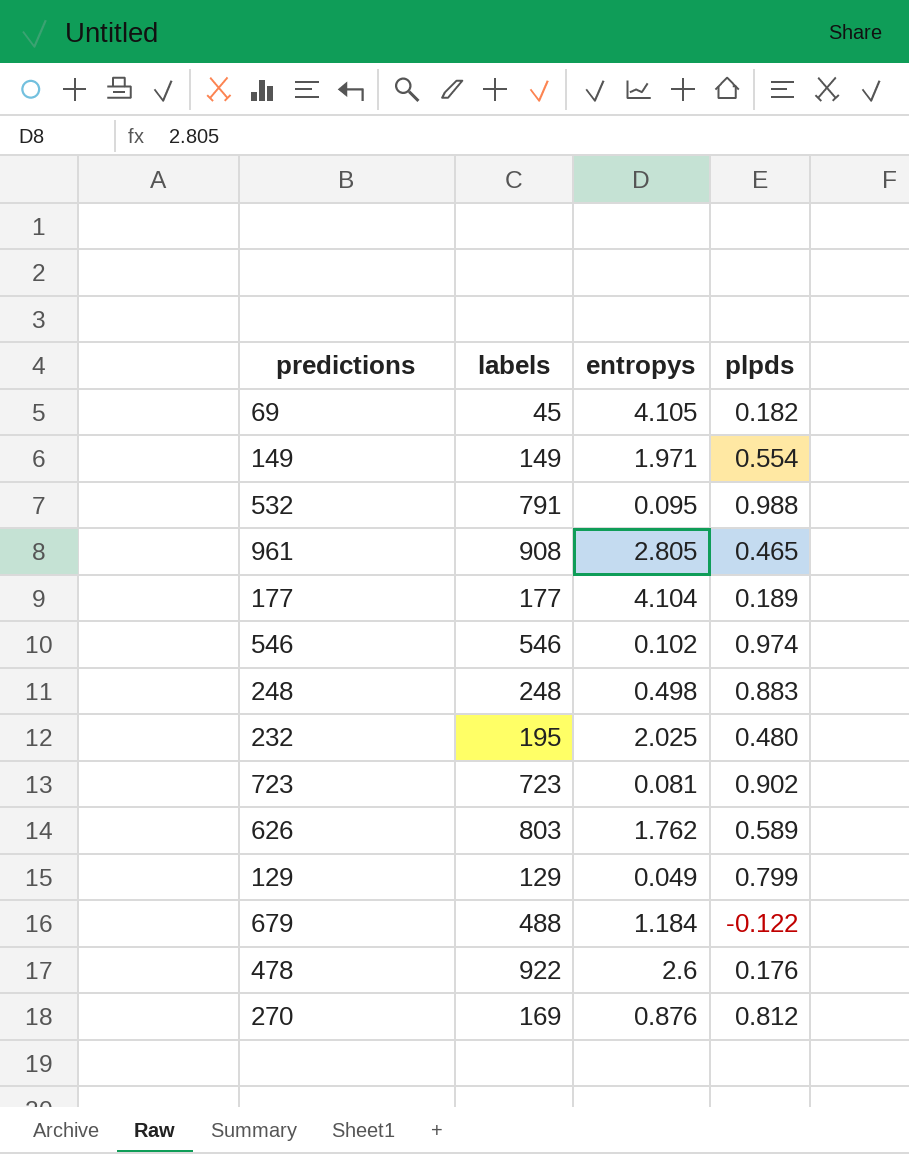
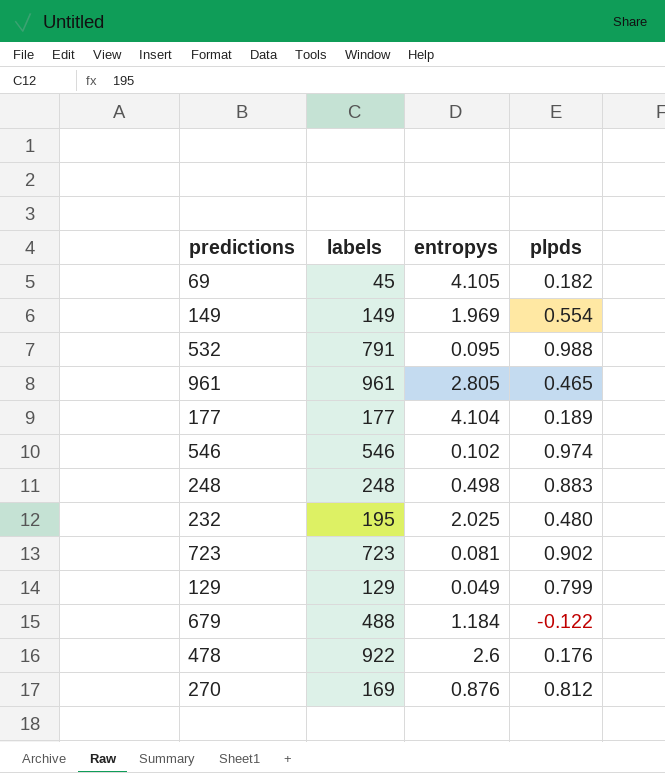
row 626: 803 | 1.762 | 0.589 -> none
149 | entropys: 1.971 -> 1.969
961 | labels: 908 -> 961

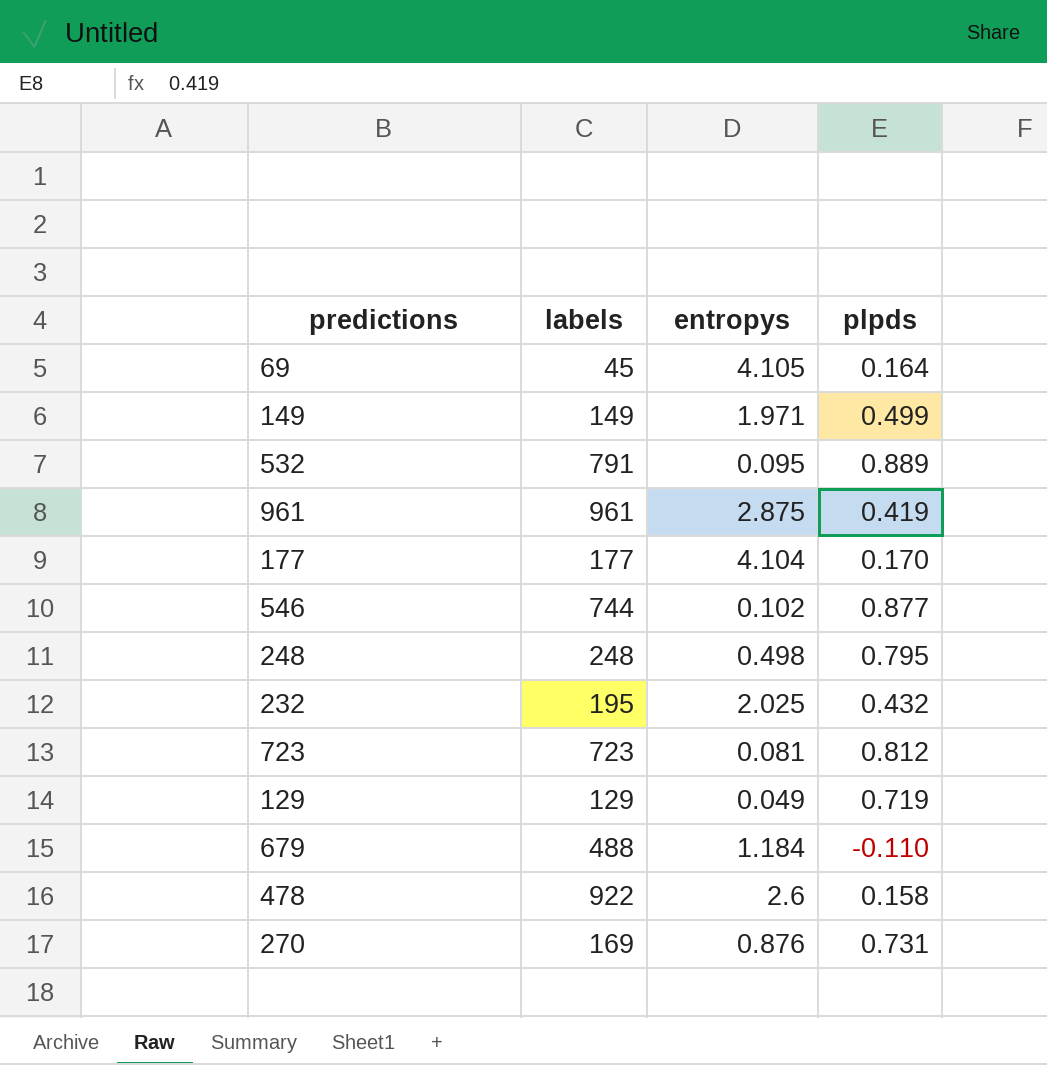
69 | plpds: 0.182 -> 0.164
149 | entropys: 1.969 -> 1.971
149 | plpds: 0.554 -> 0.499
532 | plpds: 0.988 -> 0.889
961 | entropys: 2.805 -> 2.875
961 | plpds: 0.465 -> 0.419
177 | plpds: 0.189 -> 0.170
546 | labels: 546 -> 744
546 | plpds: 0.974 -> 0.877
248 | plpds: 0.883 -> 0.795
232 | plpds: 0.480 -> 0.432
723 | plpds: 0.902 -> 0.812
129 | plpds: 0.799 -> 0.719
679 | plpds: -0.122 -> -0.110
478 | plpds: 0.176 -> 0.158
270 | plpds: 0.812 -> 0.731

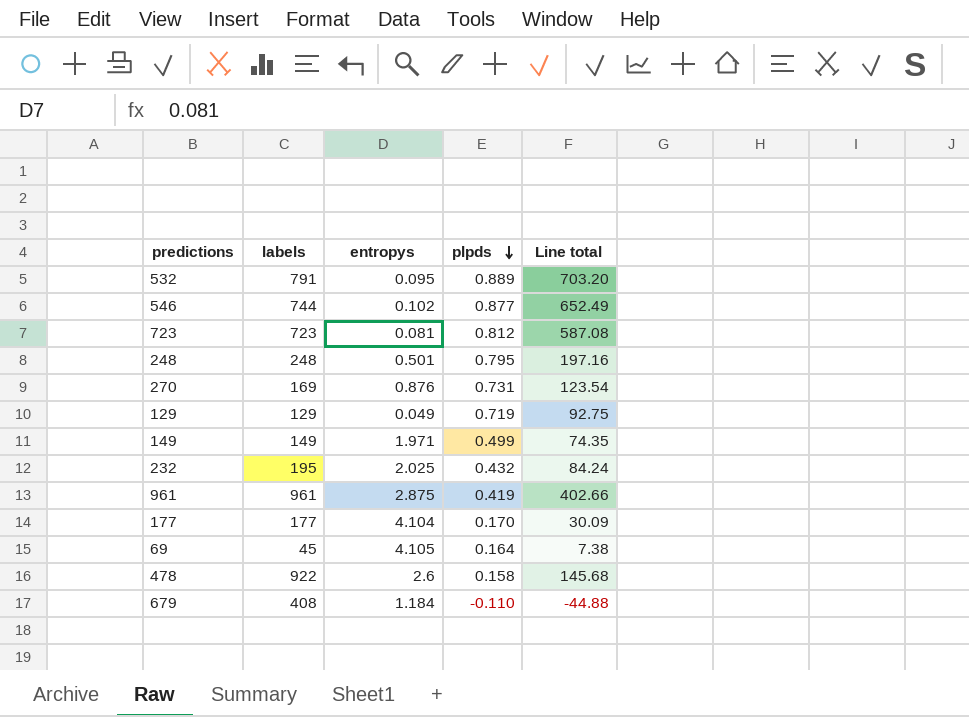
row order: none -> plpds descending
column Line total | formula: none -> [labels] * [plpds]
248 | entropys: 0.498 -> 0.501
679 | labels: 488 -> 408

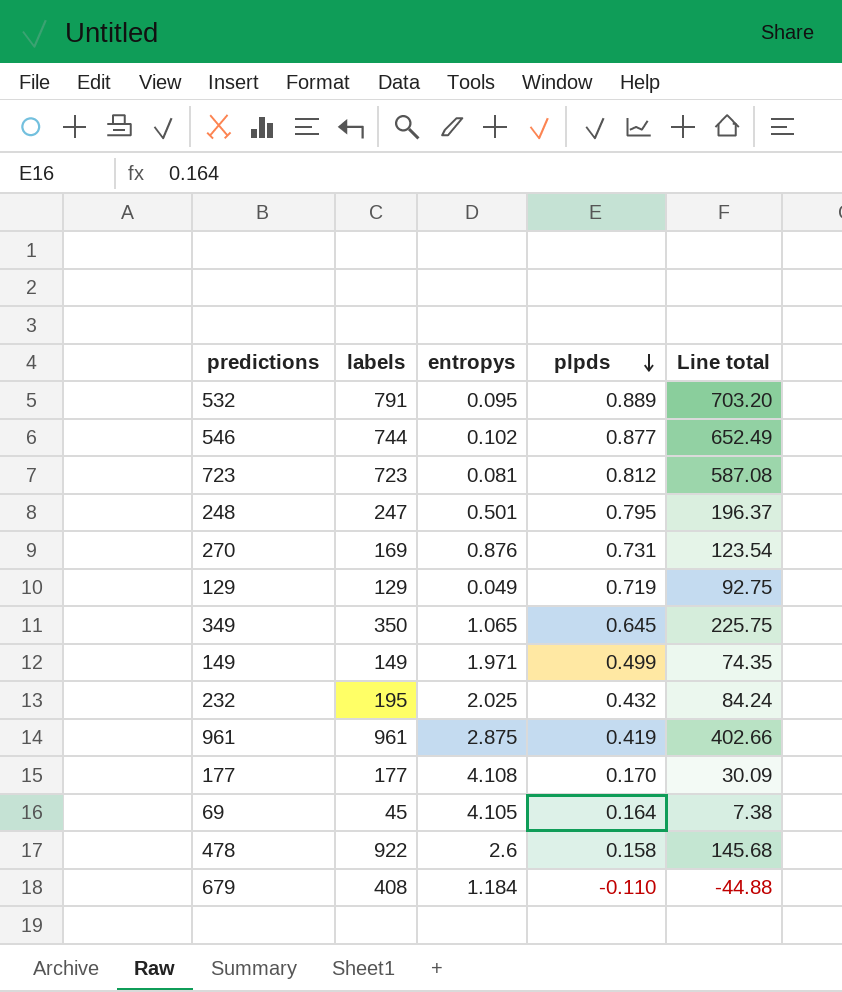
248 | labels: 248 -> 247
248 | Line total: 197.16 -> 196.37
row 349: none -> 350 | 1.065 | 0.645 | 225.75
177 | entropys: 4.104 -> 4.108

